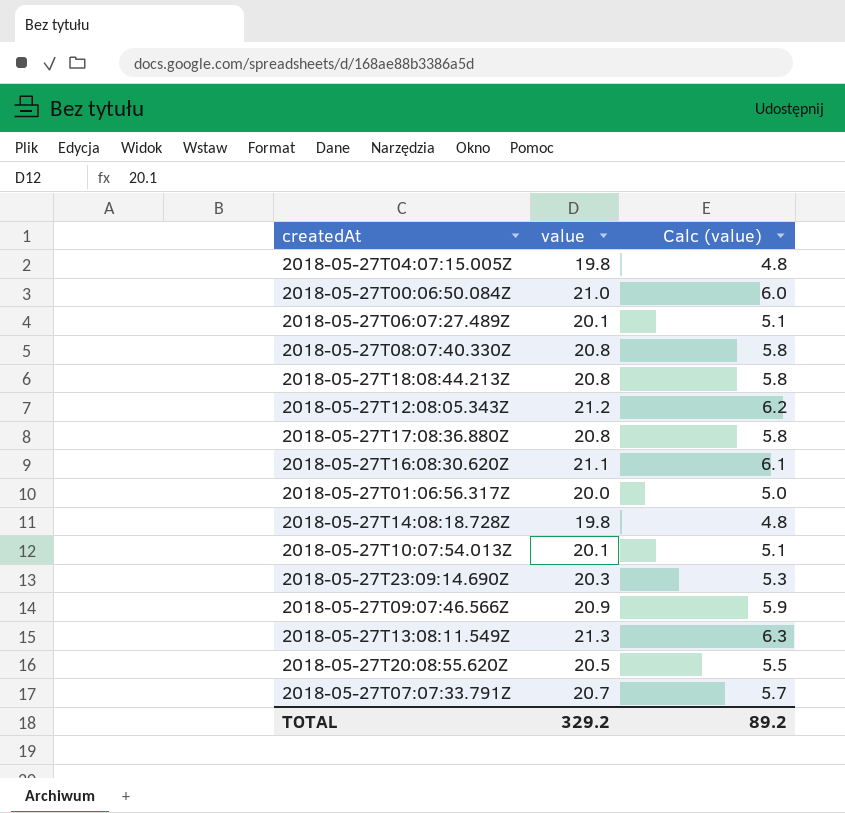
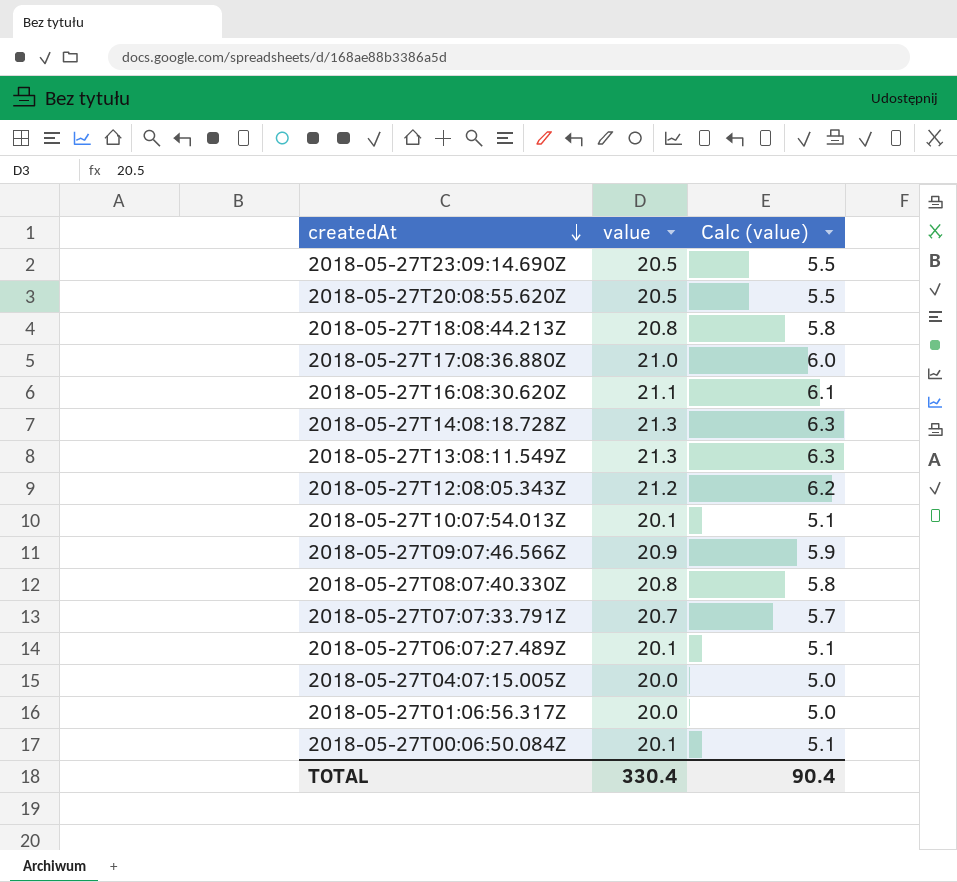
row order: none -> createdAt descending
2018-05-27T23:09:14.690Z | value: 20.3 -> 20.5
2018-05-27T23:09:14.690Z | Calc (value): 5.3 -> 5.5
2018-05-27T17:08:36.880Z | value: 20.8 -> 21.0
2018-05-27T17:08:36.880Z | Calc (value): 5.8 -> 6.0
2018-05-27T14:08:18.728Z | value: 19.8 -> 21.3
2018-05-27T14:08:18.728Z | Calc (value): 4.8 -> 6.3
2018-05-27T04:07:15.005Z | value: 19.8 -> 20.0
2018-05-27T04:07:15.005Z | Calc (value): 4.8 -> 5.0
2018-05-27T00:06:50.084Z | value: 21.0 -> 20.1
2018-05-27T00:06:50.084Z | Calc (value): 6.0 -> 5.1
TOTAL | value: 329.2 -> 330.4
TOTAL | Calc (value): 89.2 -> 90.4

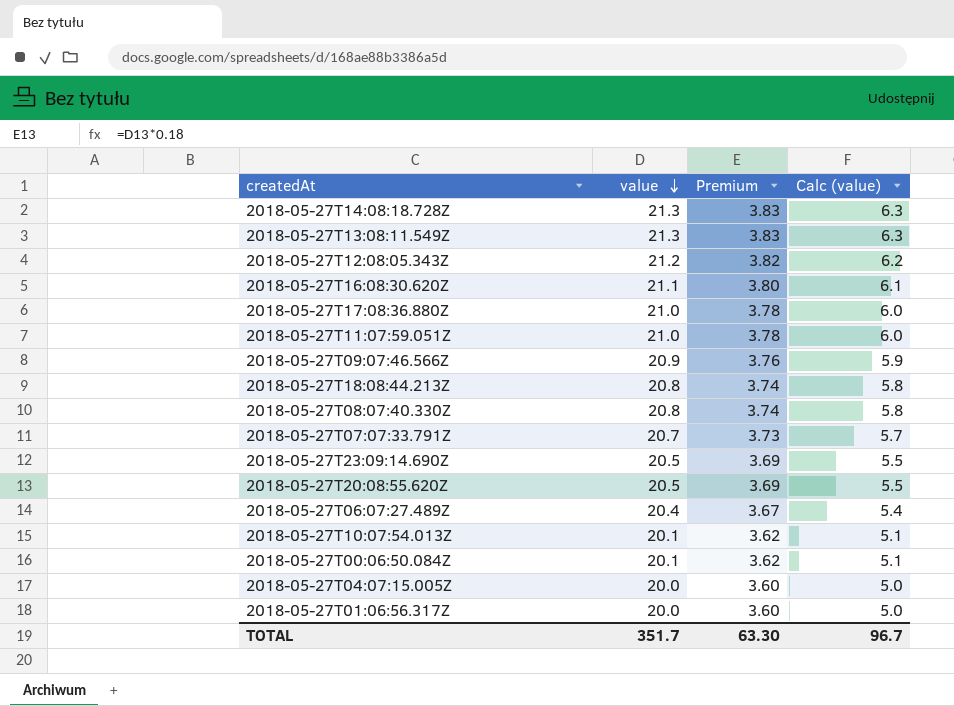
row order: createdAt descending -> value descending
column Premium | formula: none -> [value] * 0.18
row 2018-05-27T11:07:59.051Z: none -> 21.0 | 3.78 | 6.0
2018-05-27T06:07:27.489Z | value: 20.1 -> 20.4
2018-05-27T06:07:27.489Z | Calc (value): 5.1 -> 5.4
TOTAL | value: 330.4 -> 351.7
TOTAL | Calc (value): 90.4 -> 96.7

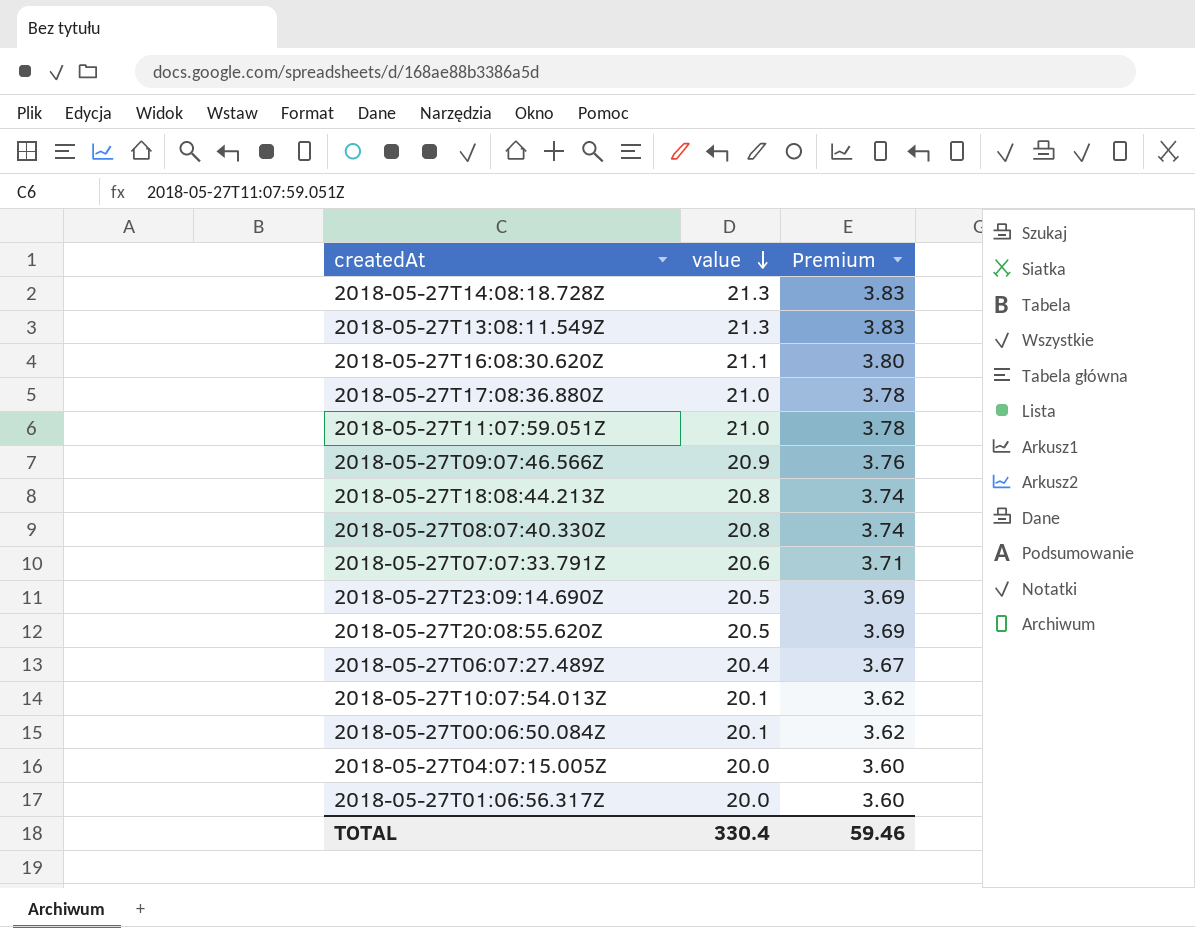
column Calc (value) | formula: [value] - 15 -> none
row 2018-05-27T12:08:05.343Z: 21.2 | 3.82 | 6.2 -> none
2018-05-27T07:07:33.791Z | value: 20.7 -> 20.6
2018-05-27T07:07:33.791Z | Premium: 3.73 -> 3.71
TOTAL | value: 351.7 -> 330.4
TOTAL | Premium: 63.30 -> 59.46

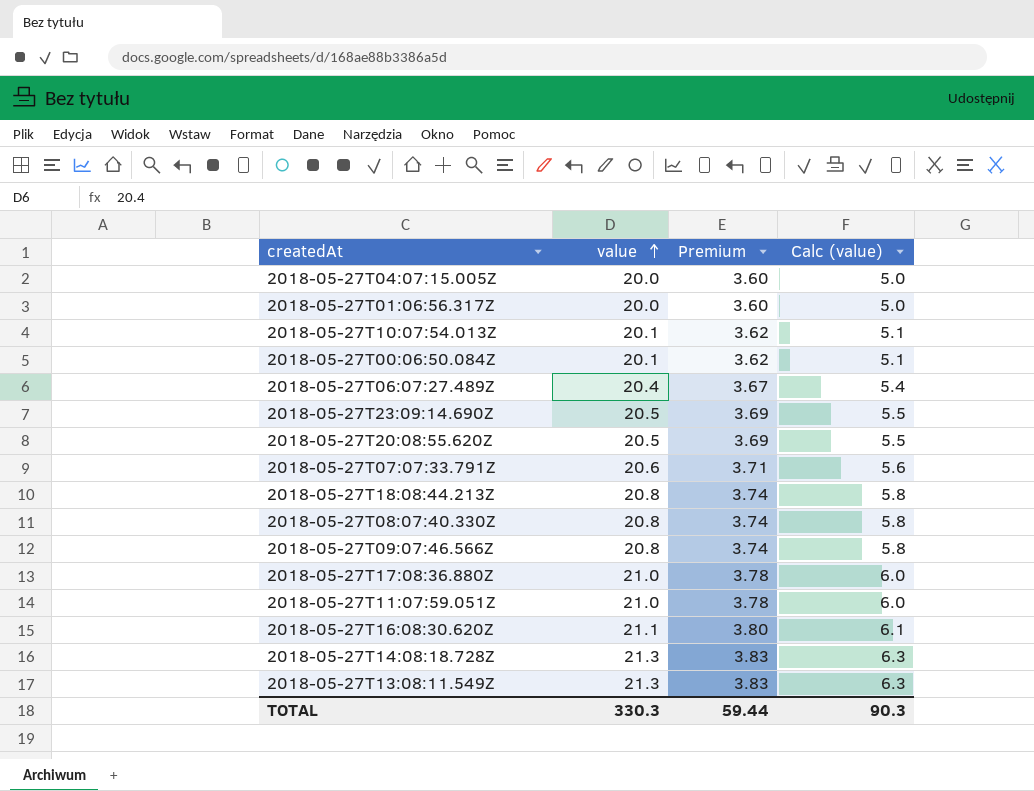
row order: value descending -> value ascending
column Calc (value) | formula: none -> [value] - 15
2018-05-27T09:07:46.566Z | value: 20.9 -> 20.8
2018-05-27T09:07:46.566Z | Premium: 3.76 -> 3.74
TOTAL | value: 330.4 -> 330.3
TOTAL | Premium: 59.46 -> 59.44

